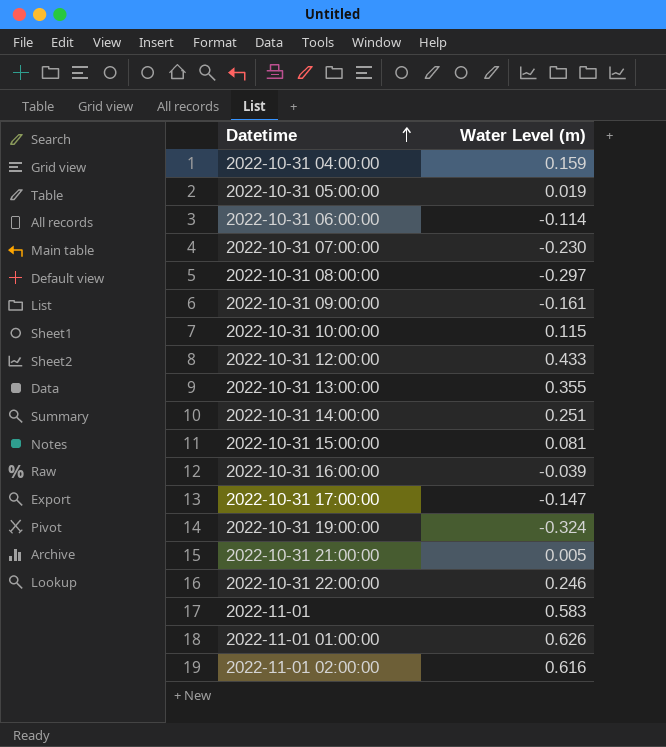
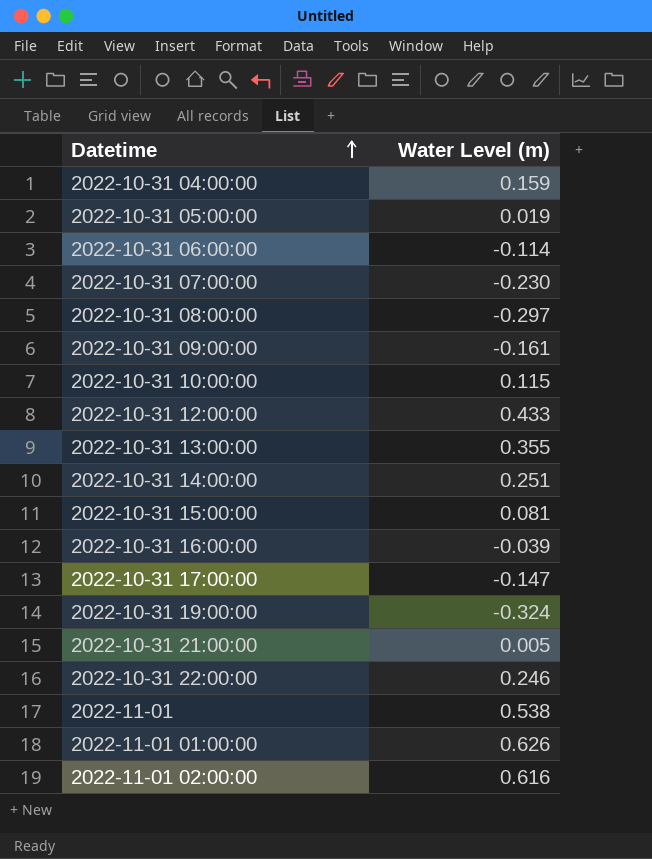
2022-11-01 | Water Level (m): 0.583 -> 0.538

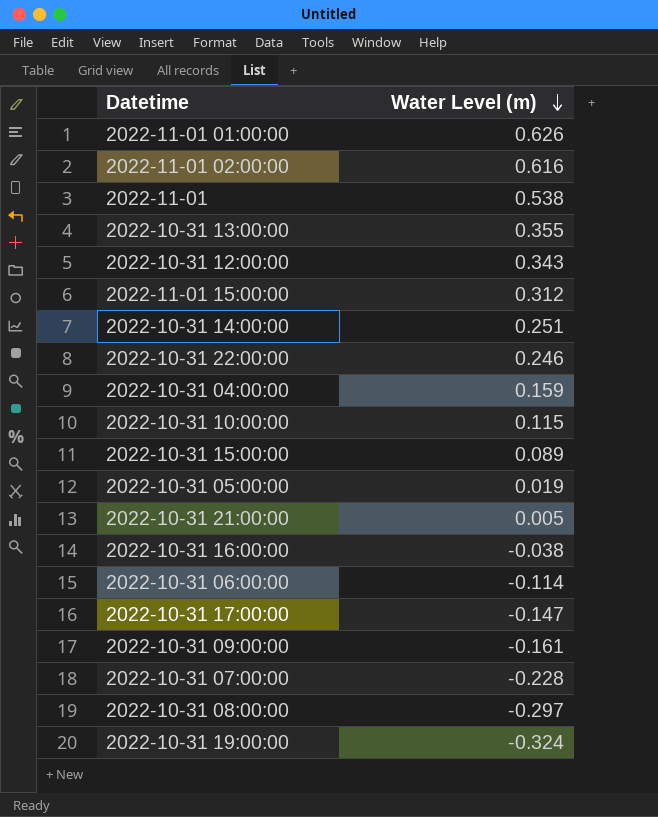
row order: Datetime ascending -> Water Level (m) descending
2022-10-31 12:00:00 | Water Level (m): 0.433 -> 0.343
row 2022-11-01 15:00:00: none -> 0.312
2022-10-31 15:00:00 | Water Level (m): 0.081 -> 0.089
2022-10-31 16:00:00 | Water Level (m): -0.039 -> -0.038
2022-10-31 07:00:00 | Water Level (m): -0.230 -> -0.228

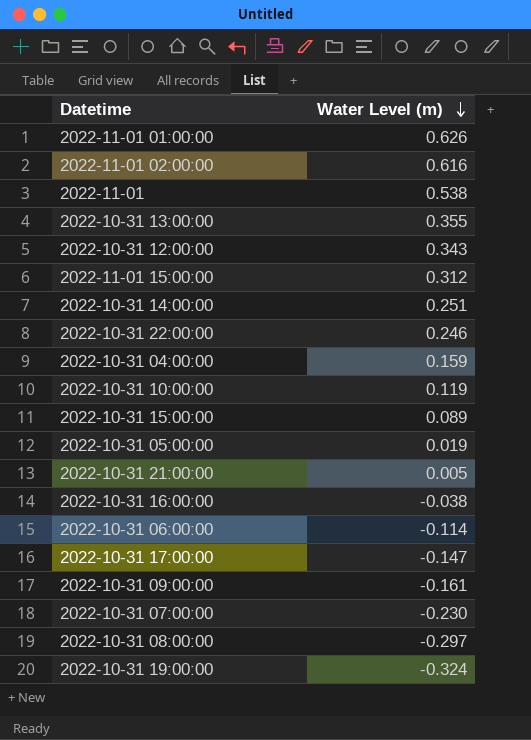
2022-10-31 10:00:00 | Water Level (m): 0.115 -> 0.119
2022-10-31 07:00:00 | Water Level (m): -0.228 -> -0.230

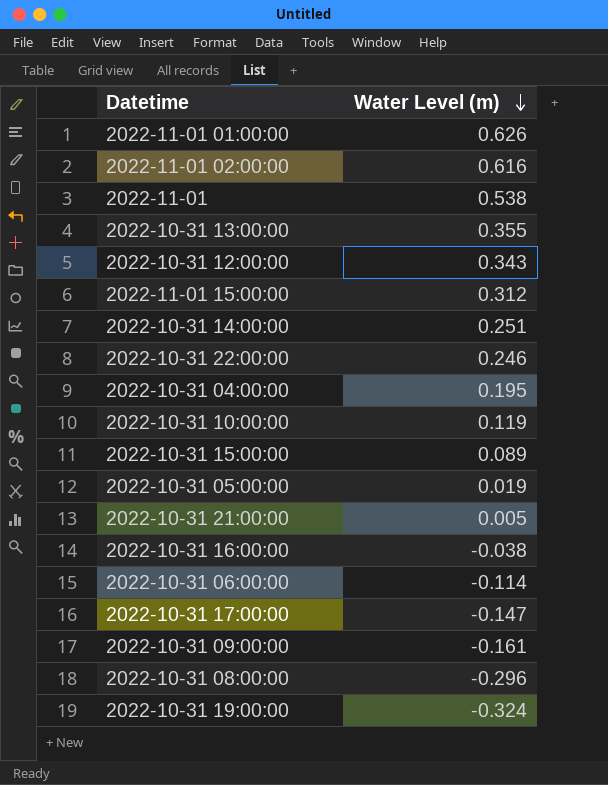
row 2022-10-31 07:00:00: -0.230 -> none
2022-10-31 04:00:00 | Water Level (m): 0.159 -> 0.195
2022-10-31 08:00:00 | Water Level (m): -0.297 -> -0.296

